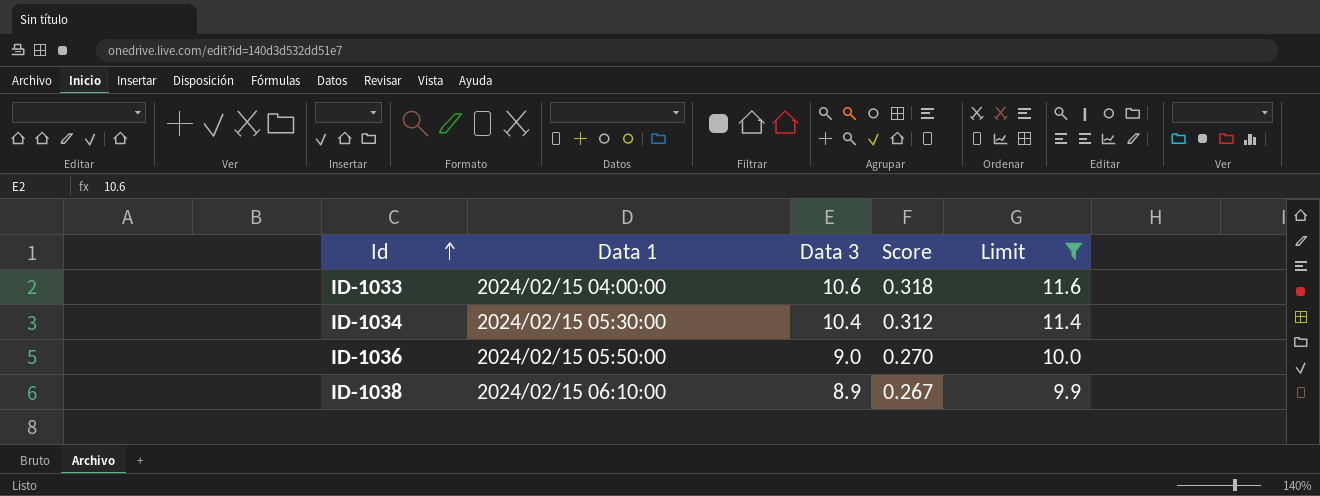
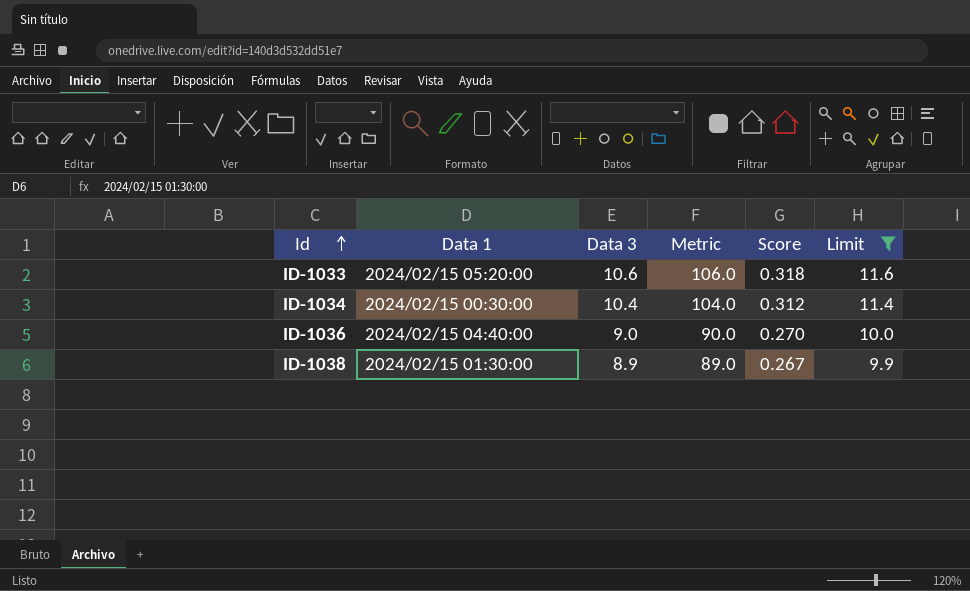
column Metric | formula: none -> [Data 3] * 10
ID-1033 | Data 1: 2024/02/15 04:00:00 -> 2024/02/15 05:20:00
ID-1034 | Data 1: 2024/02/15 05:30:00 -> 2024/02/15 00:30:00
ID-1036 | Data 1: 2024/02/15 05:50:00 -> 2024/02/15 04:40:00
ID-1038 | Data 1: 2024/02/15 06:10:00 -> 2024/02/15 01:30:00

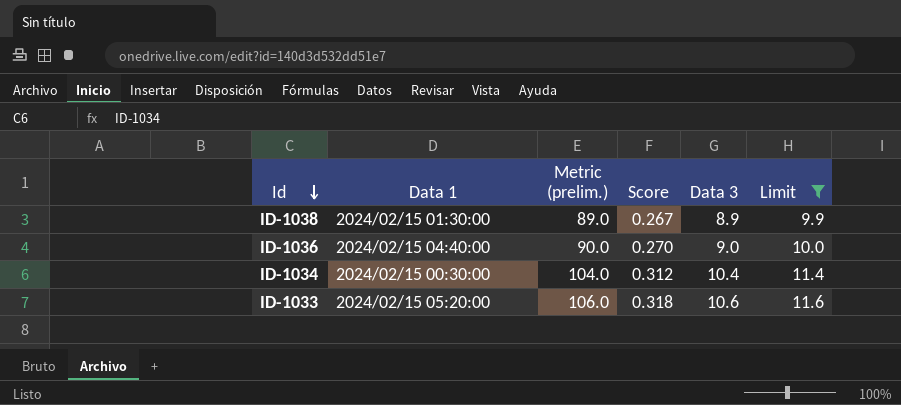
row order: Id ascending -> Id descending
column name: Metric -> Metric (prelim.)
column Data 3 | position: 3 -> 5

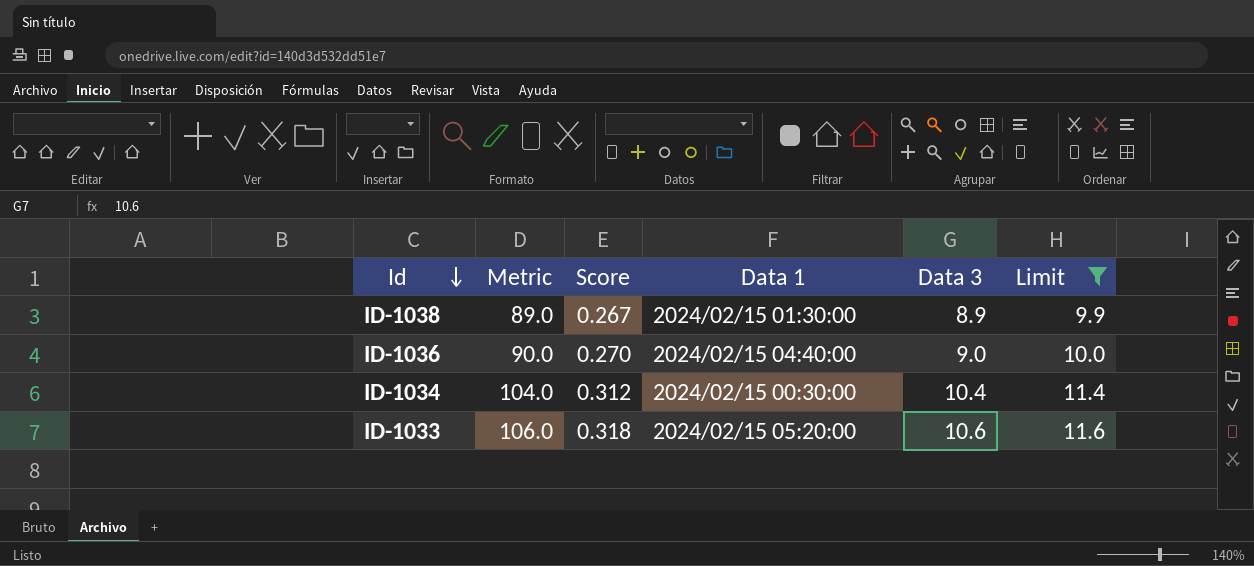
column name: Metric (prelim.) -> Metric
column Data 1 | position: 2 -> 4

